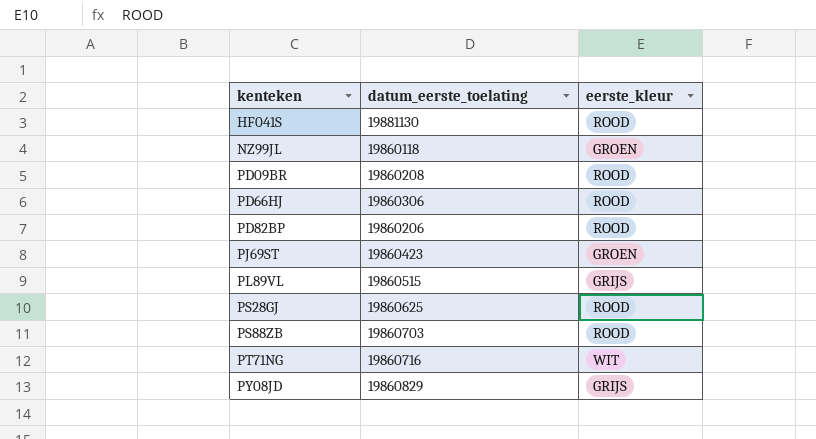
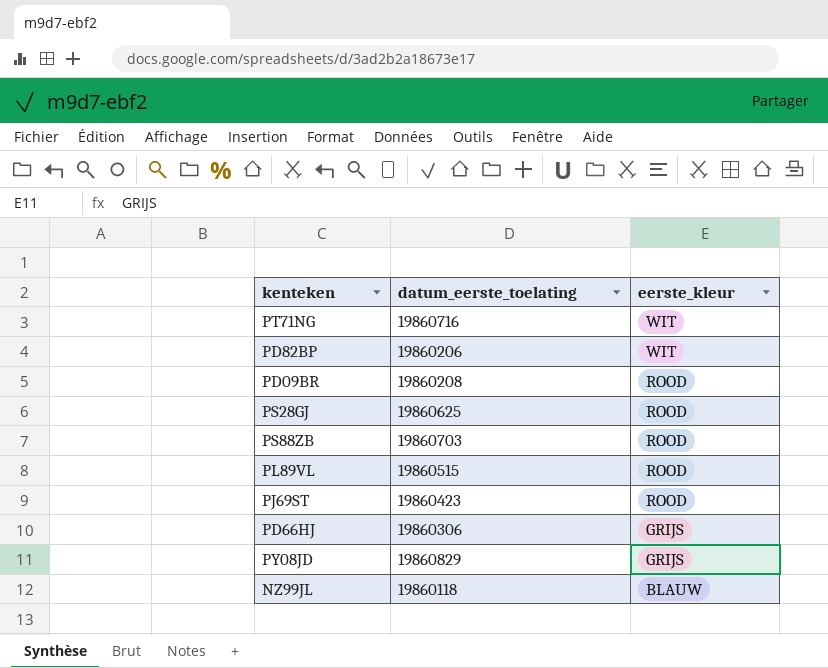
row order: kenteken ascending -> eerste_kleur descending
row HF041S: 19881130 | ROOD -> none
PD82BP | eerste_kleur: ROOD -> WIT
PL89VL | eerste_kleur: GRIJS -> ROOD
PJ69ST | eerste_kleur: GROEN -> ROOD
PD66HJ | eerste_kleur: ROOD -> GRIJS
NZ99JL | eerste_kleur: GROEN -> BLAUW

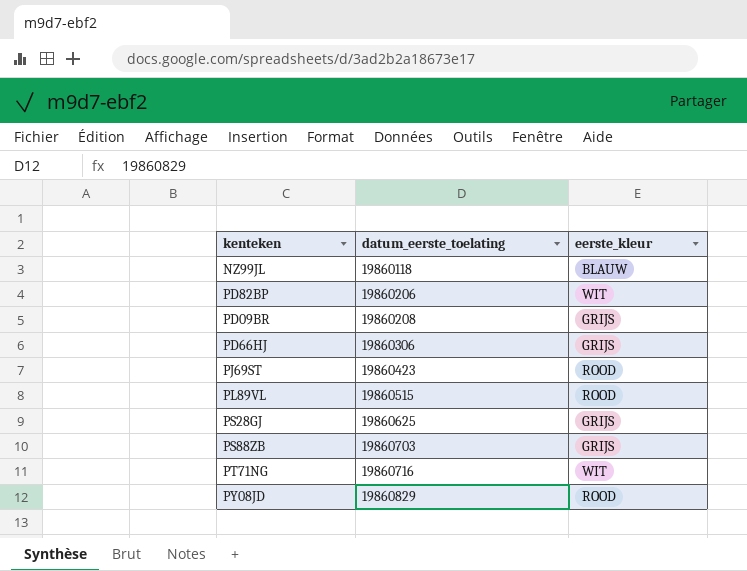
row order: eerste_kleur descending -> datum_eerste_toelating ascending
PD09BR | eerste_kleur: ROOD -> GRIJS
PS28GJ | eerste_kleur: ROOD -> GRIJS
PS88ZB | eerste_kleur: ROOD -> GRIJS
PY08JD | eerste_kleur: GRIJS -> ROOD

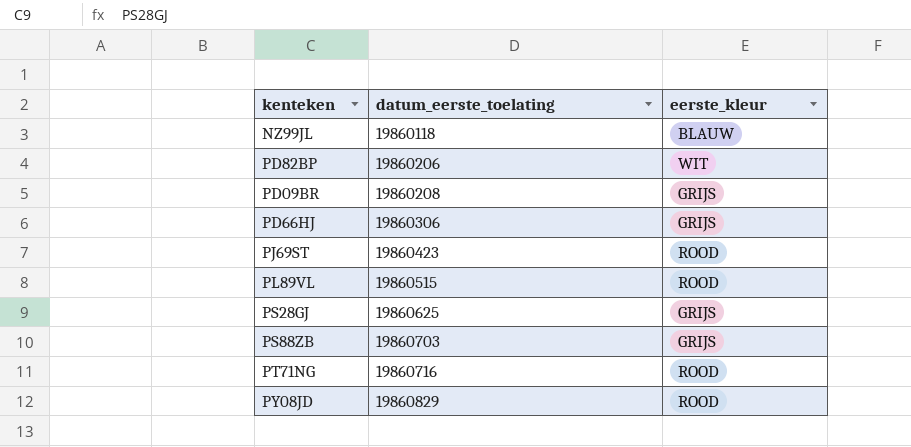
PT71NG | eerste_kleur: WIT -> ROOD

